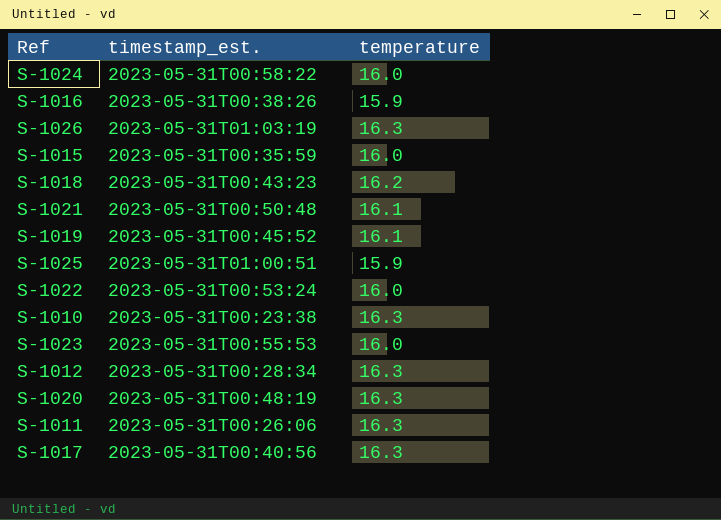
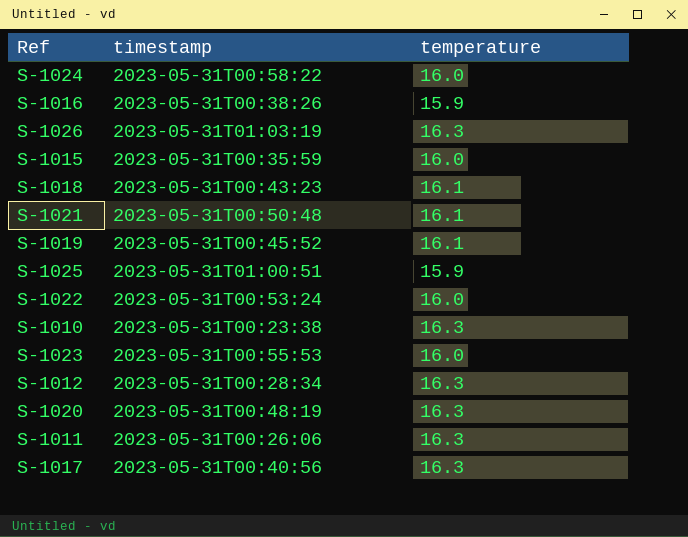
column name: timestamp_est. -> timestamp
S-1018 | temperature: 16.2 -> 16.1

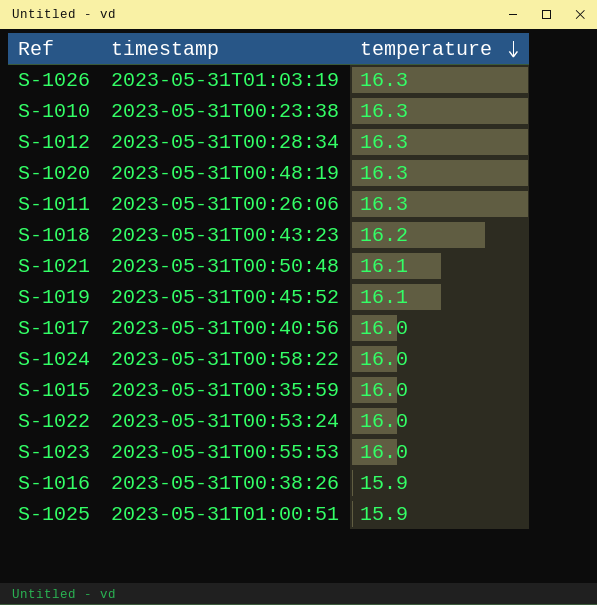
row order: none -> temperature descending
S-1018 | temperature: 16.1 -> 16.2
S-1017 | temperature: 16.3 -> 16.0

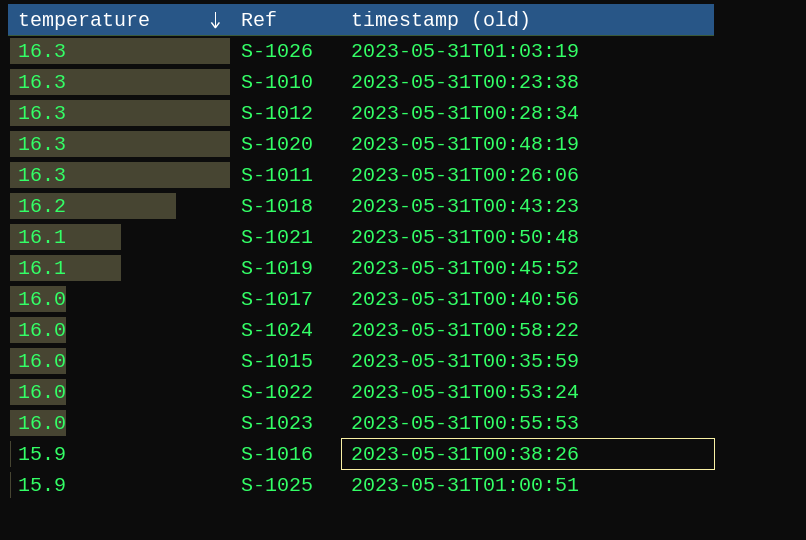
column temperature | position: 3 -> 1
column name: timestamp -> timestamp (old)

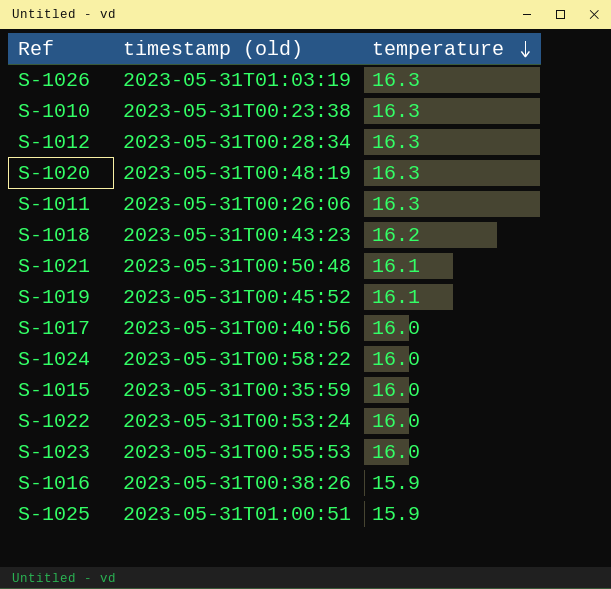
column temperature | position: 1 -> 3

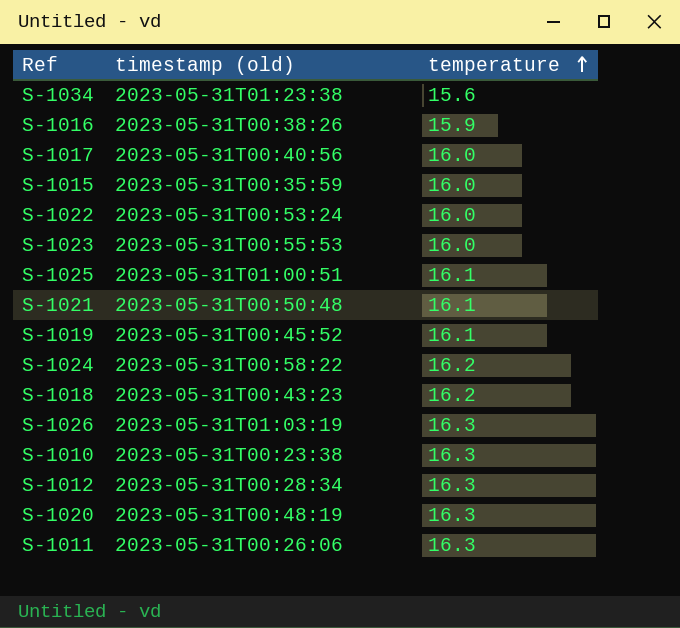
row order: temperature descending -> temperature ascending
row S-1034: none -> 2023-05-31T01:23:38 | 15.6
S-1025 | temperature: 15.9 -> 16.1
S-1024 | temperature: 16.0 -> 16.2

